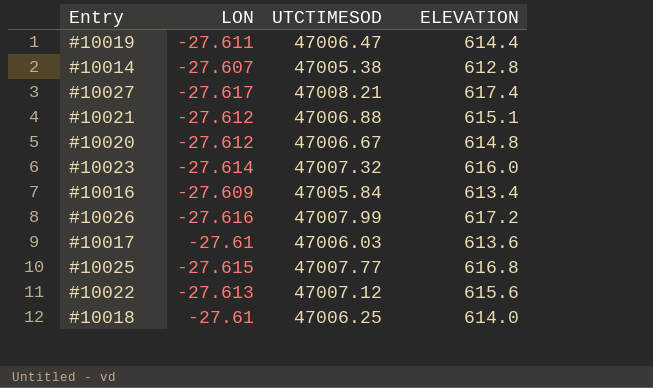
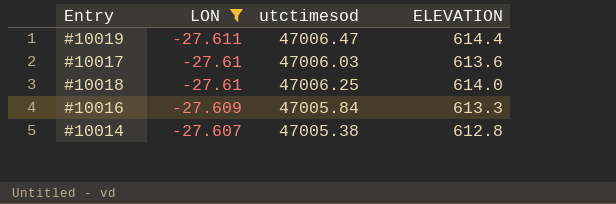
filter: none -> LON >= -27.611
row order: none -> LON ascending
column name: UTCTIMESOD -> utctimesod
#10016 | ELEVATION: 613.4 -> 613.3

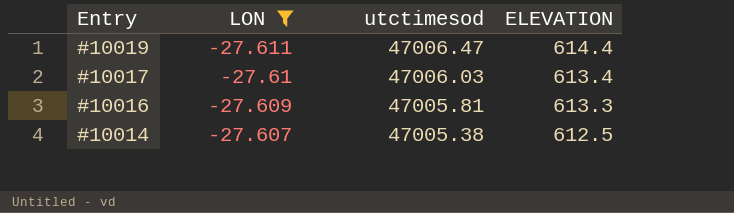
row #10018: -27.61 | 47006.25 | 614.0 -> none
#10017 | ELEVATION: 613.6 -> 613.4
#10016 | utctimesod: 47005.84 -> 47005.81
#10014 | ELEVATION: 612.8 -> 612.5

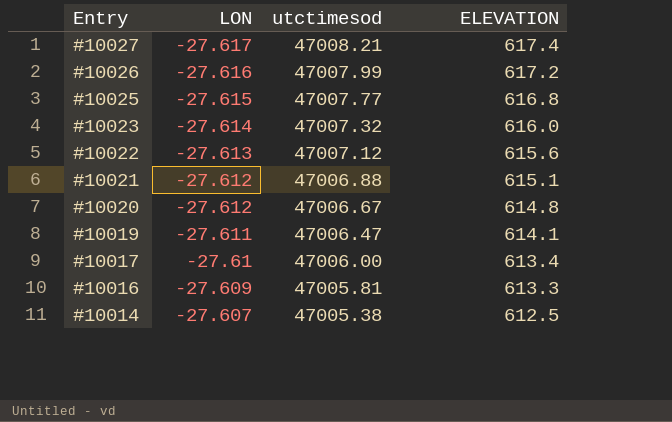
filter: LON >= -27.611 -> none
#10019 | ELEVATION: 614.4 -> 614.1
#10017 | utctimesod: 47006.03 -> 47006.00

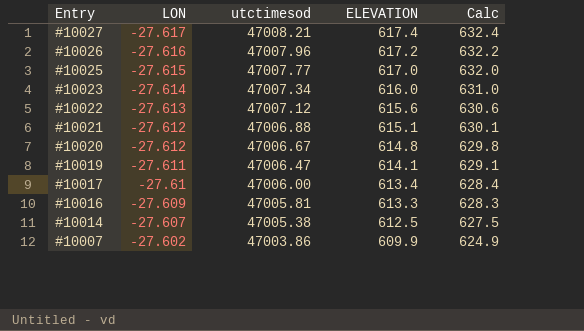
column Calc | formula: none -> [ELEVATION] + 15
#10026 | utctimesod: 47007.99 -> 47007.96
#10025 | ELEVATION: 616.8 -> 617.0
#10023 | utctimesod: 47007.32 -> 47007.34
row #10007: none -> -27.602 | 47003.86 | 609.9 | 624.9

